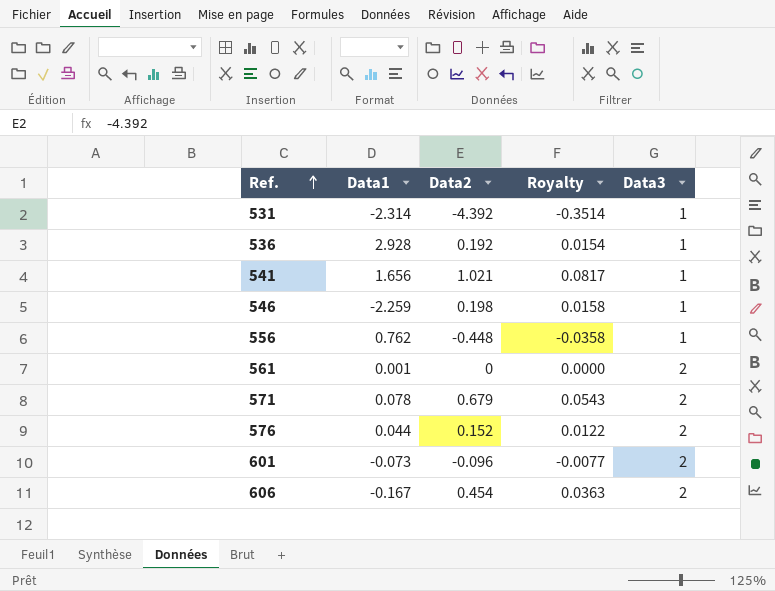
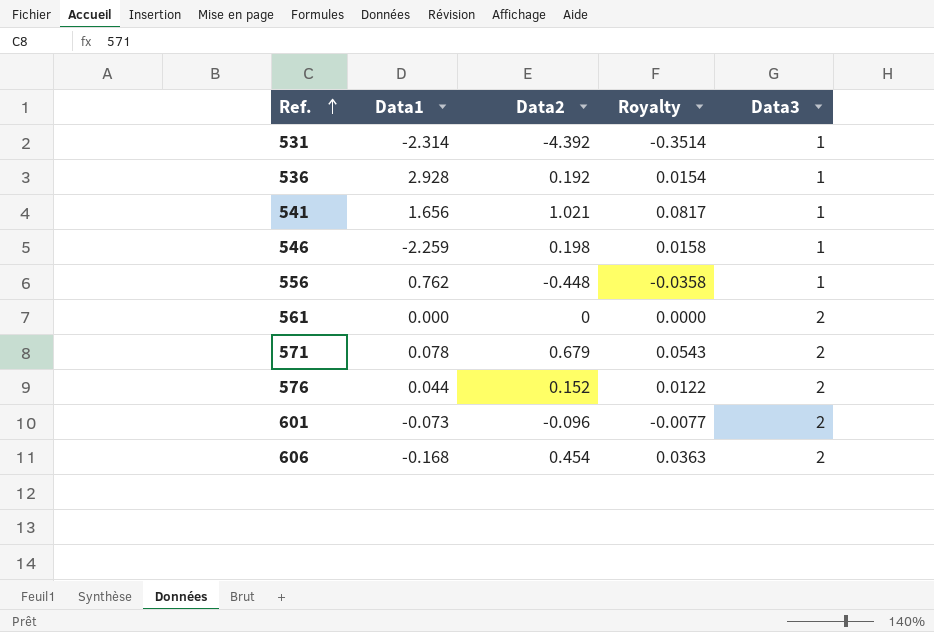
561 | Data1: 0.001 -> 0.000
606 | Data1: -0.167 -> -0.168

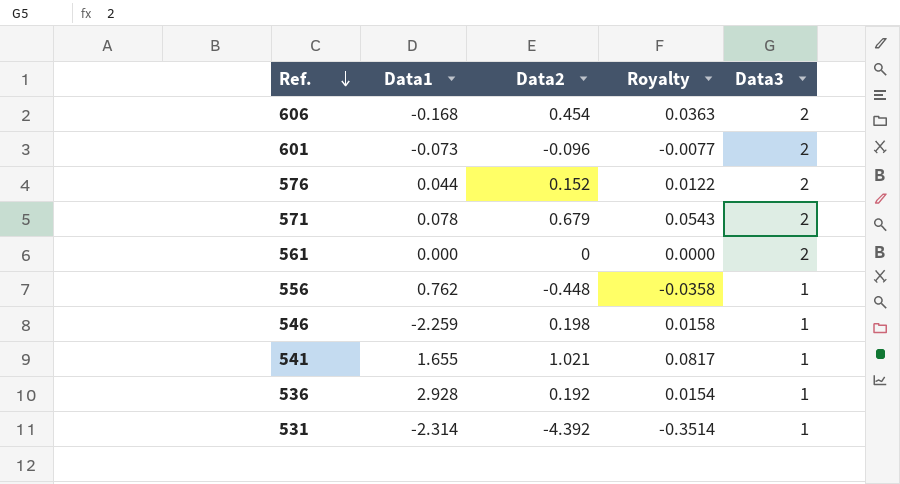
row order: Ref. ascending -> Ref. descending
541 | Data1: 1.656 -> 1.655

